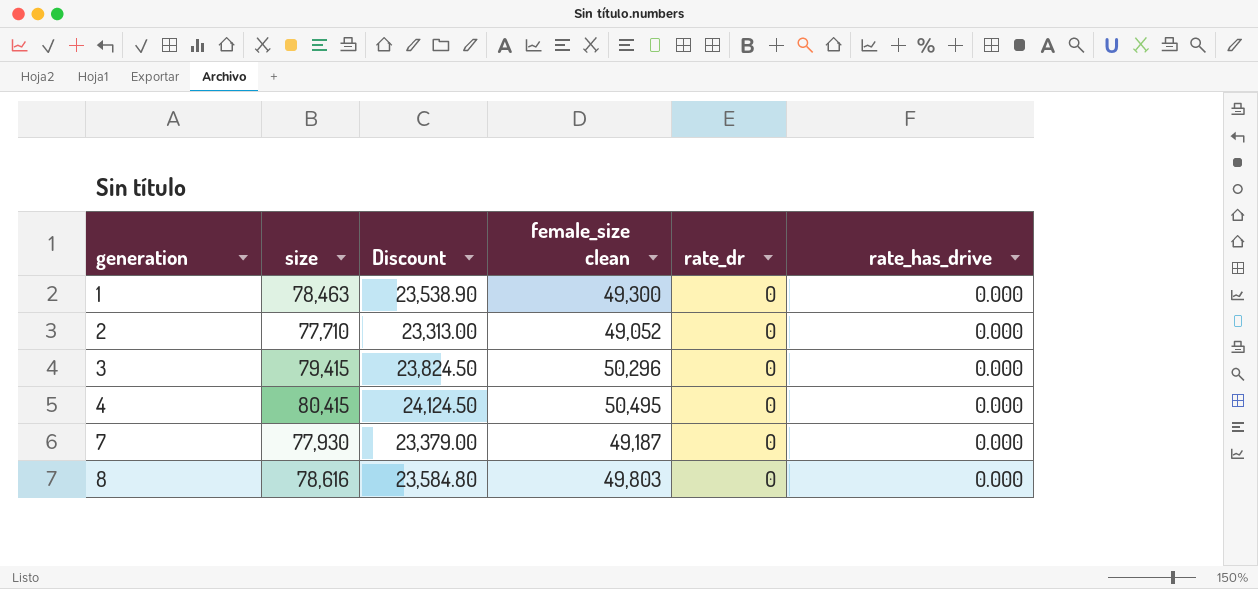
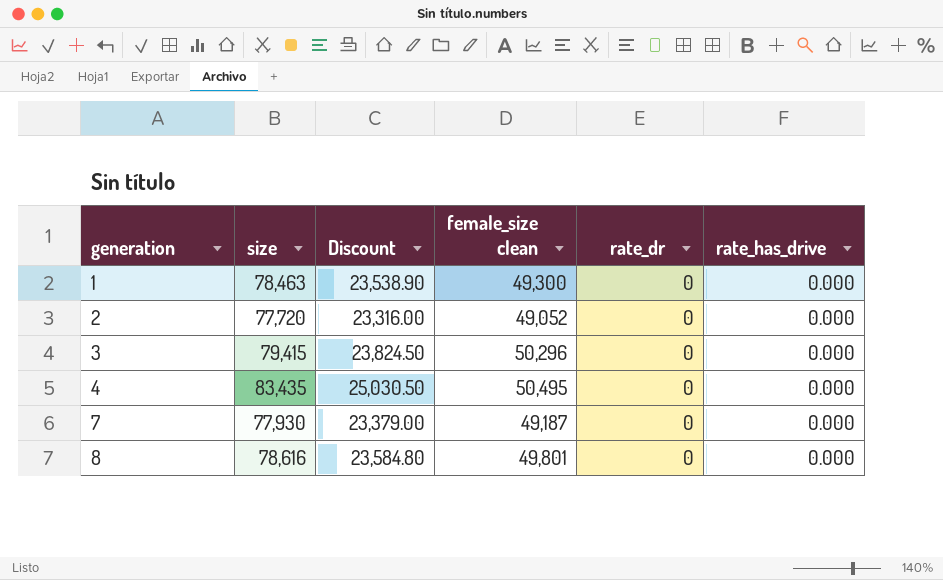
2 | size: 77,710 -> 77,720
2 | Discount: 23,313.00 -> 23,316.00
4 | size: 80,415 -> 83,435
4 | Discount: 24,124.50 -> 25,030.50
8 | female_size clean: 49,803 -> 49,801

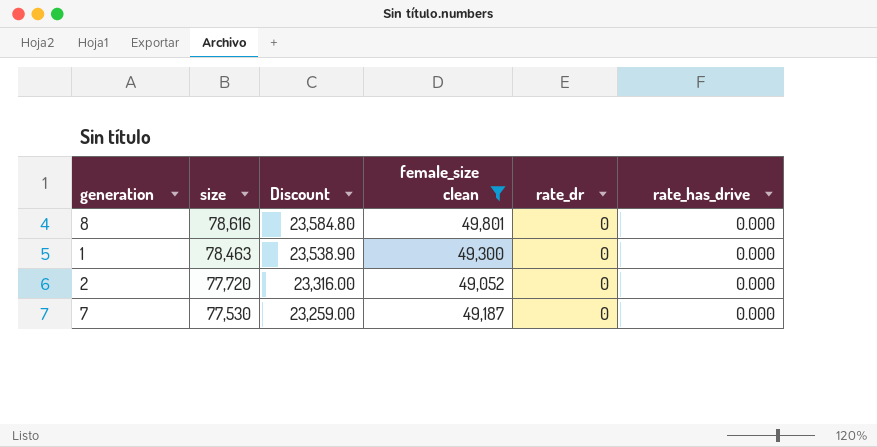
filter: none -> female_size clean <= 49,801
row order: generation ascending -> size descending
7 | size: 77,930 -> 77,530
7 | Discount: 23,379.00 -> 23,259.00

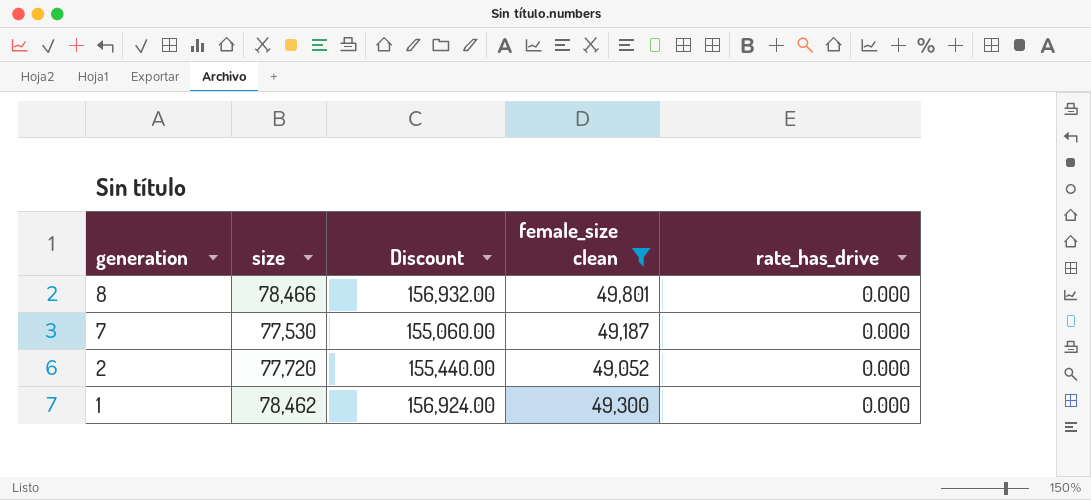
row order: size descending -> generation descending
column rate_dr | position: 5 -> none
column Discount | formula: [size] * 0.3 -> [size] * 2
8 | size: 78,616 -> 78,466
1 | size: 78,463 -> 78,462

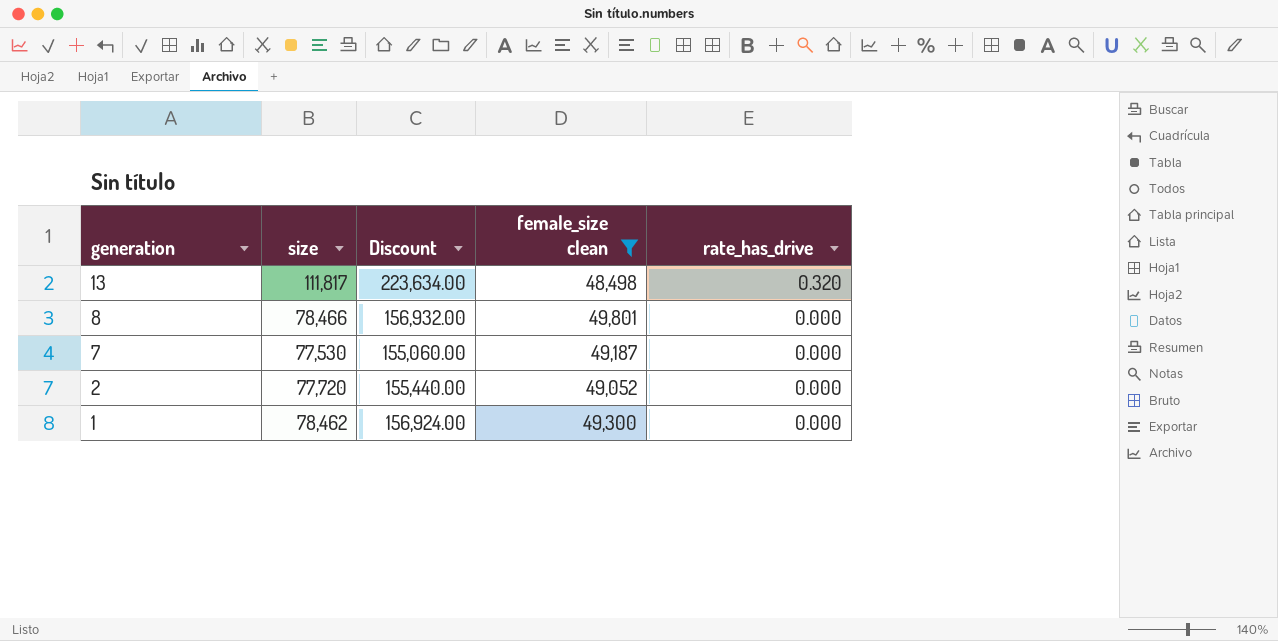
row 13: none -> 111,817 | 223,634.00 | 48,498 | 0.320

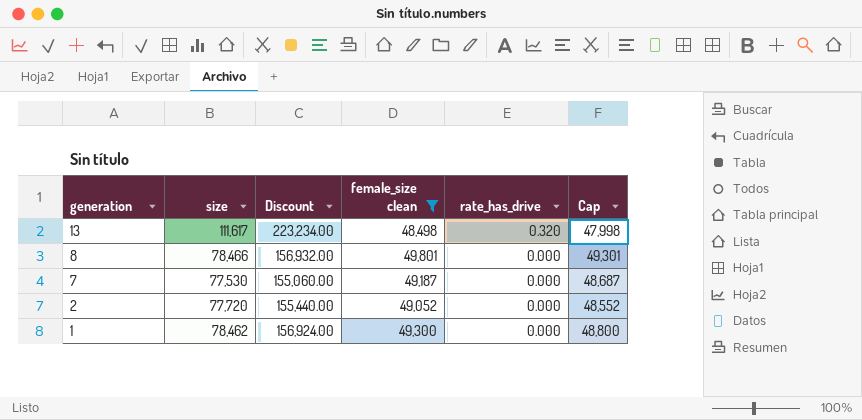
column Cap | formula: none -> [female_size clean] - 500
13 | size: 111,817 -> 111,617
13 | Discount: 223,634.00 -> 223,234.00

